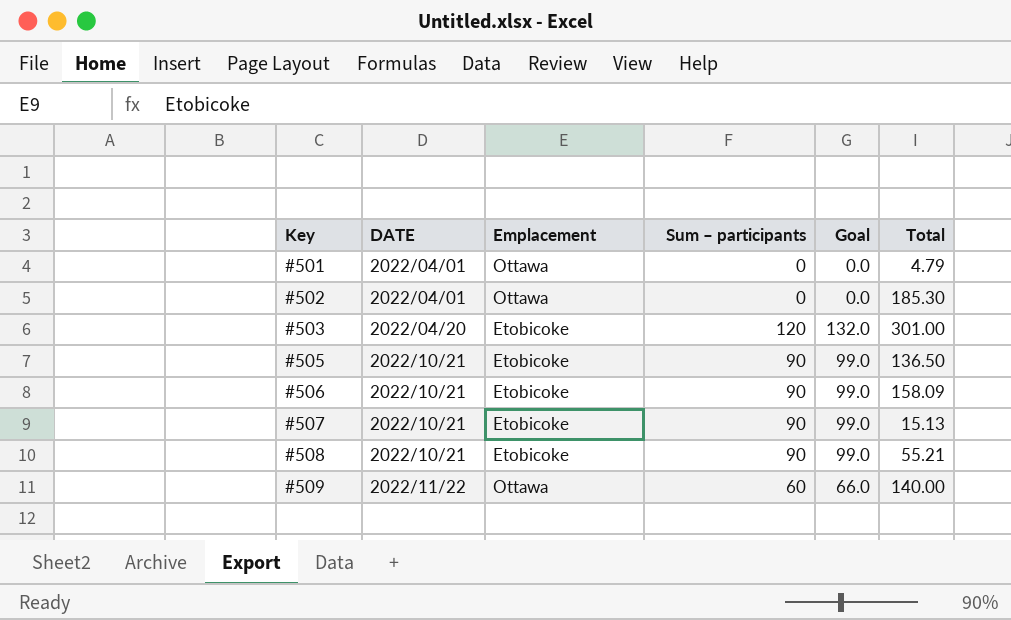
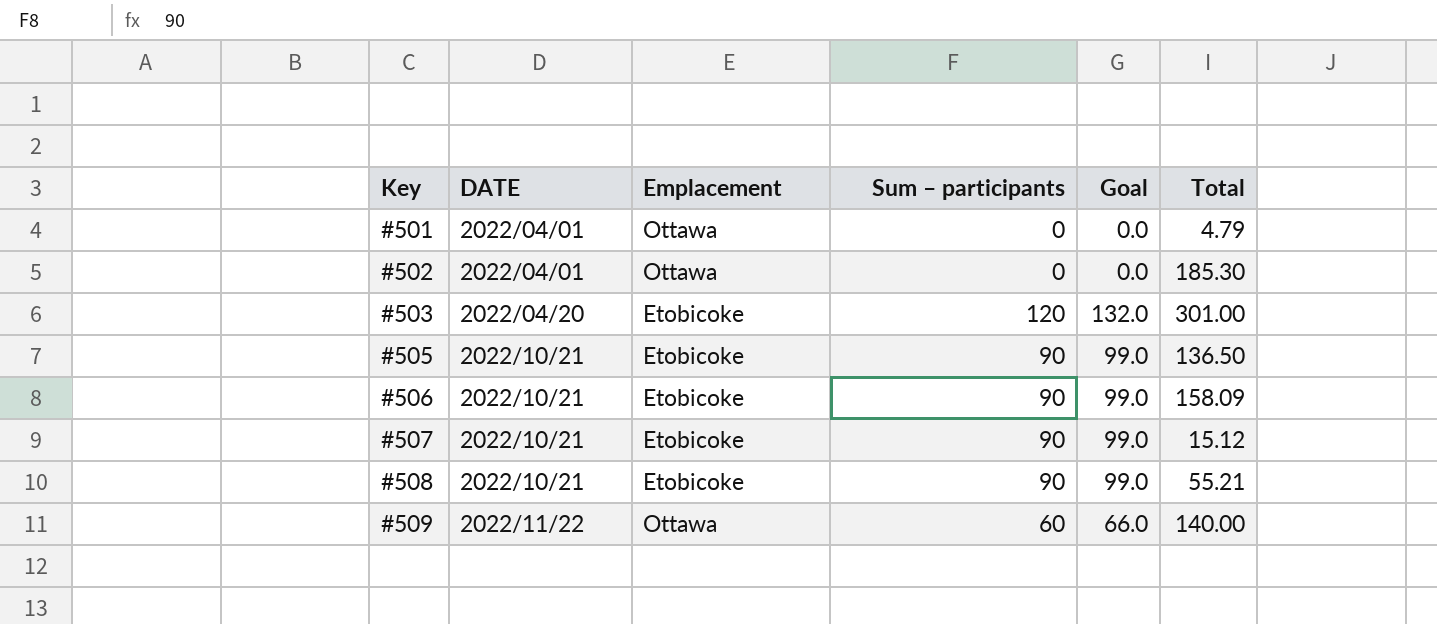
#507 | Total: 15.13 -> 15.12

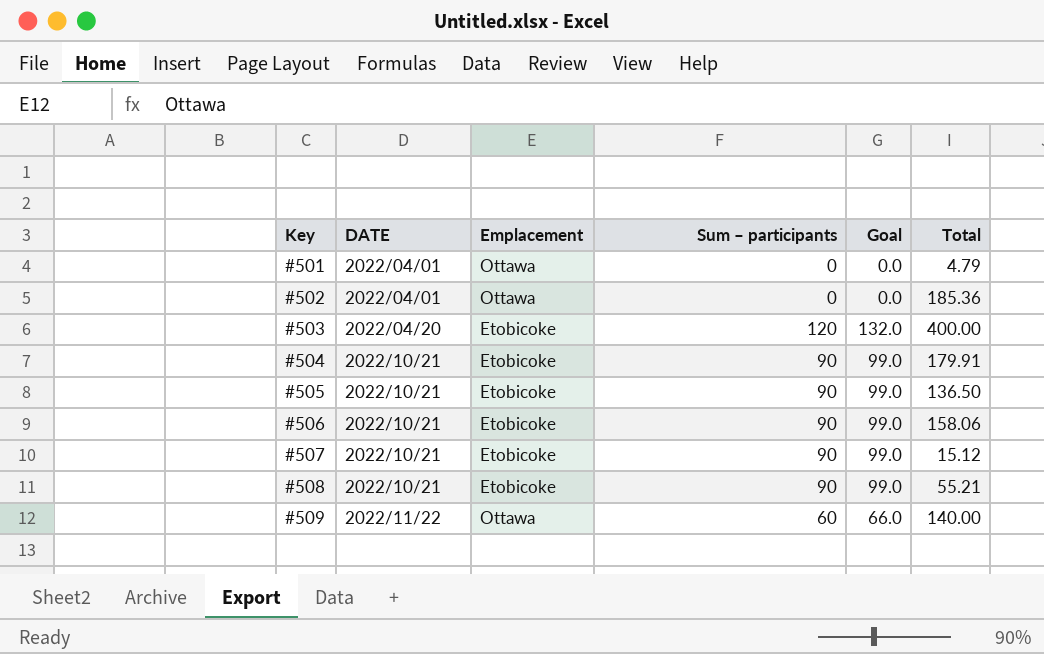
#502 | Total: 185.30 -> 185.36
#503 | Total: 301.00 -> 400.00
row #504: none -> 2022/10/21 | Etobicoke | 90 | 99.0 | 179.91
#506 | Total: 158.09 -> 158.06

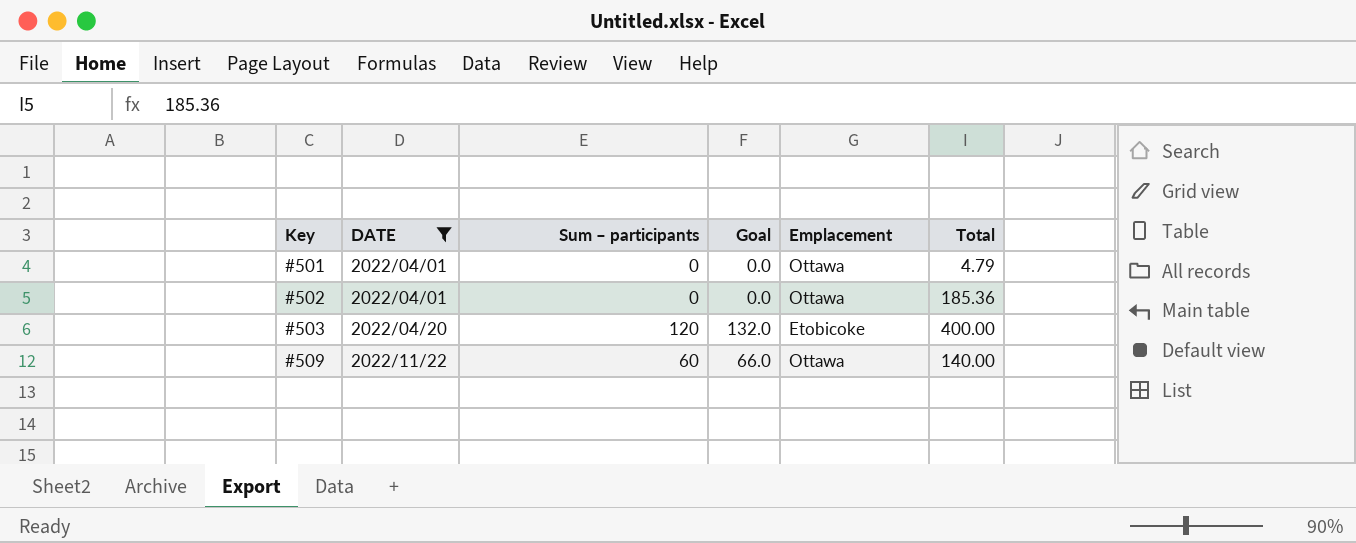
filter: none -> DATE != 2022/10/21
column Emplacement | position: 3 -> 5

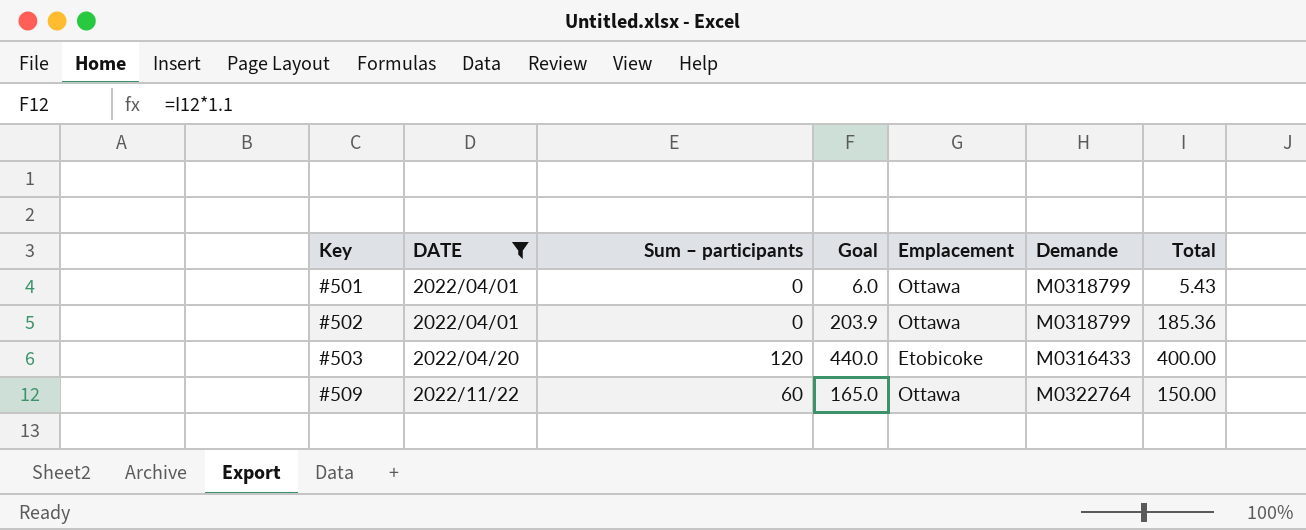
column Goal | formula: [Sum – participants] * 1.1 -> [Total] * 1.1
column Demande | position: none -> 6
#501 | Total: 4.79 -> 5.43
#509 | Total: 140.00 -> 150.00

